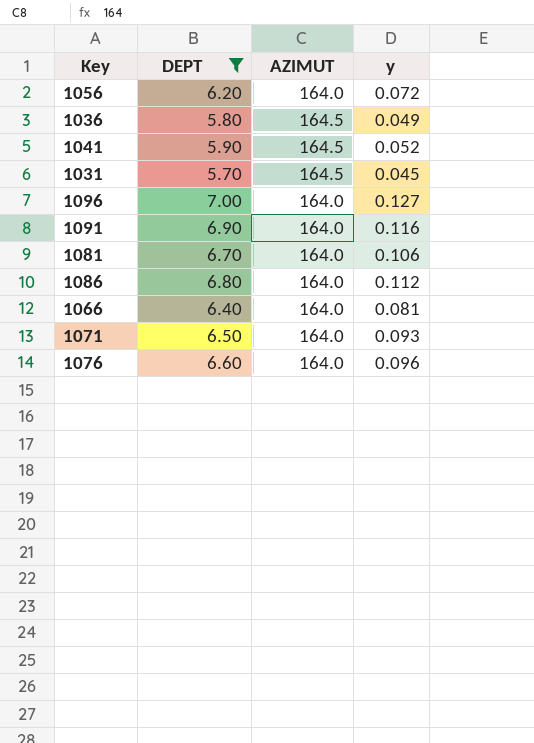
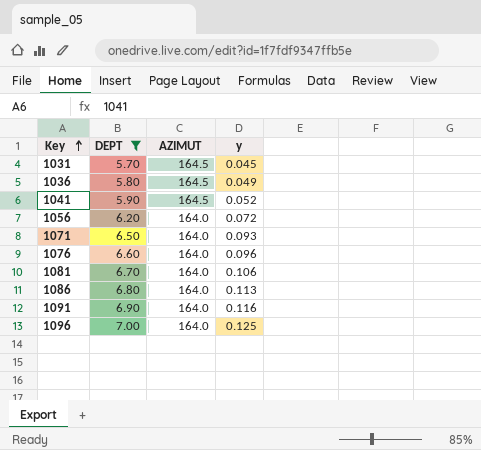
row order: none -> Key ascending
row 1066: 6.40 | 164.0 | 0.081 -> none
1086 | y: 0.112 -> 0.113
1096 | y: 0.127 -> 0.125

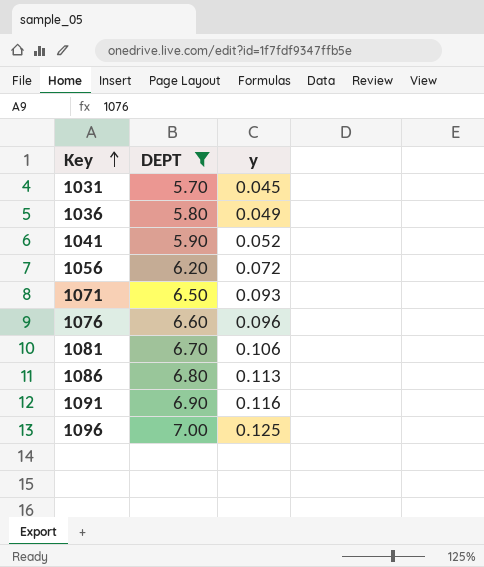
column AZIMUT | position: 3 -> none

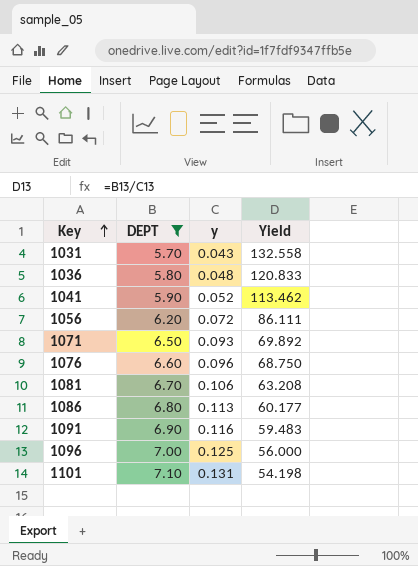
column Yield | formula: none -> [DEPT] / [y]
1031 | y: 0.045 -> 0.043
1036 | y: 0.049 -> 0.048
row 1101: none -> 7.10 | 0.131 | 54.198

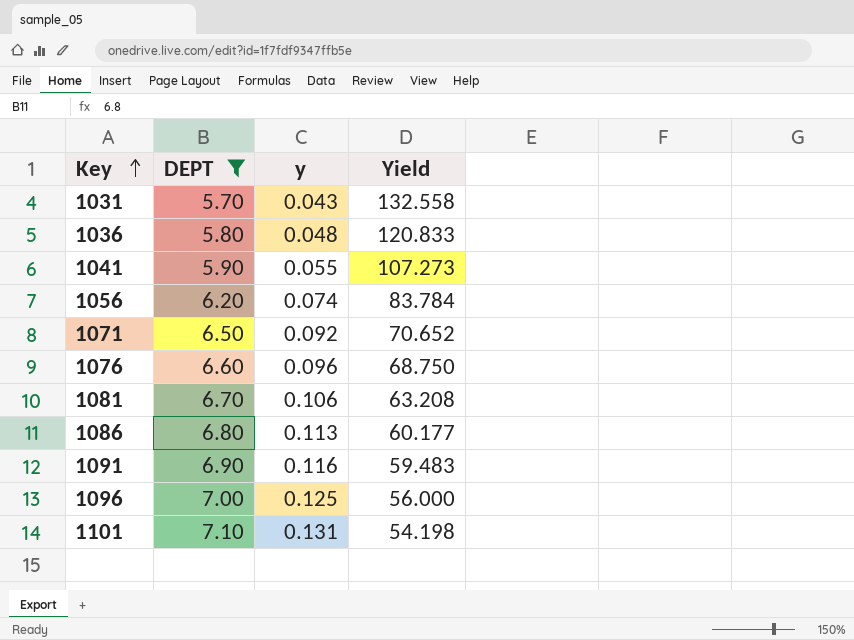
1041 | y: 0.052 -> 0.055
1041 | Yield: 113.462 -> 107.273
1056 | y: 0.072 -> 0.074
1056 | Yield: 86.111 -> 83.784
1071 | y: 0.093 -> 0.092
1071 | Yield: 69.892 -> 70.652

